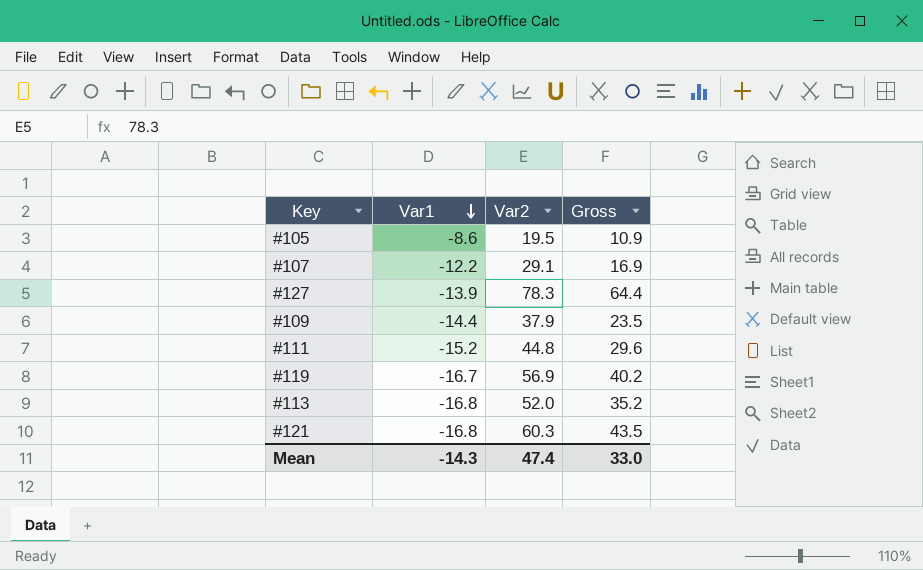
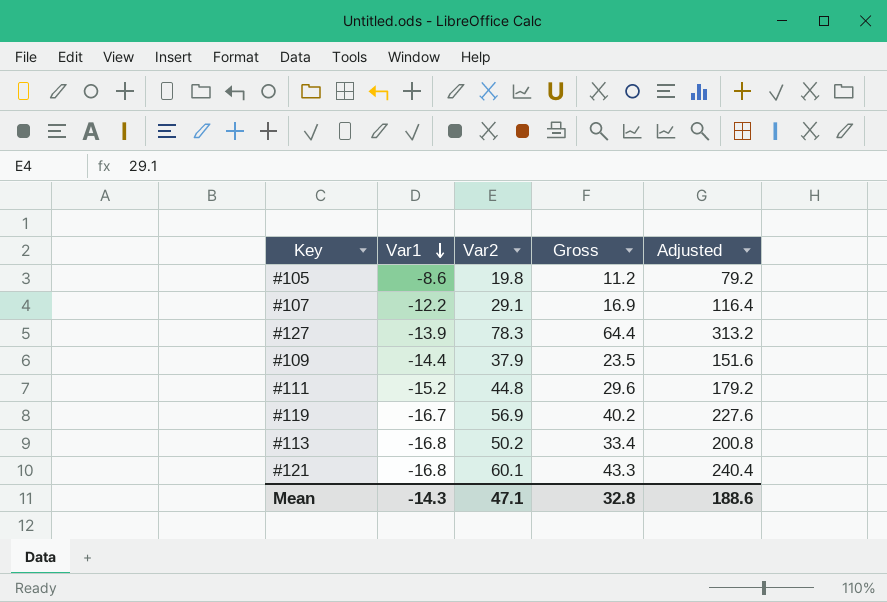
column Adjusted | formula: none -> [Var2] * 4
#105 | Var2: 19.5 -> 19.8
#105 | Gross: 10.9 -> 11.2
#113 | Var2: 52.0 -> 50.2
#113 | Gross: 35.2 -> 33.4
#121 | Var2: 60.3 -> 60.1
#121 | Gross: 43.5 -> 43.3
Mean | Var2: 47.4 -> 47.1
Mean | Gross: 33.0 -> 32.8

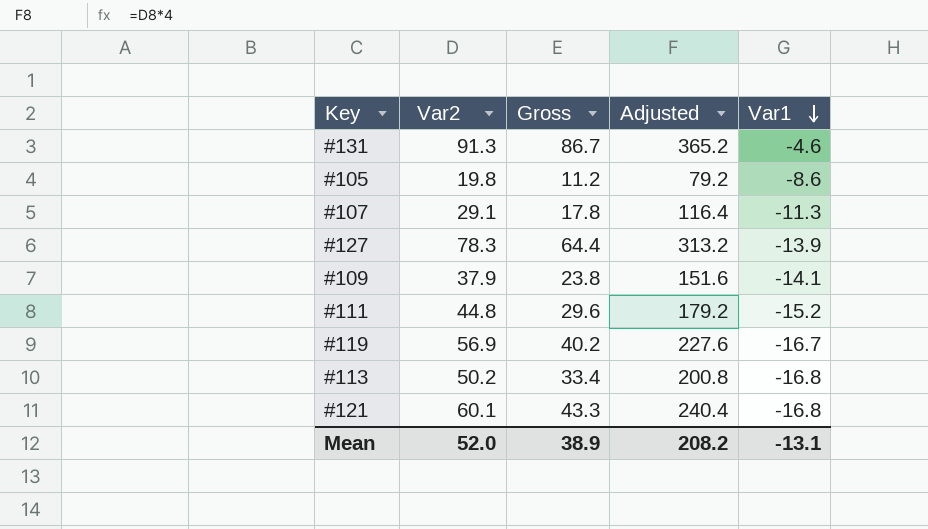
column Var1 | position: 2 -> 5
row #131: none -> 91.3 | 86.7 | 365.2 | -4.6
#107 | Gross: 16.9 -> 17.8
#107 | Var1: -12.2 -> -11.3
#109 | Gross: 23.5 -> 23.8
#109 | Var1: -14.4 -> -14.1
Mean | Var2: 47.1 -> 52.0
Mean | Gross: 32.8 -> 38.9
Mean | Adjusted: 188.6 -> 208.2
Mean | Var1: -14.3 -> -13.1

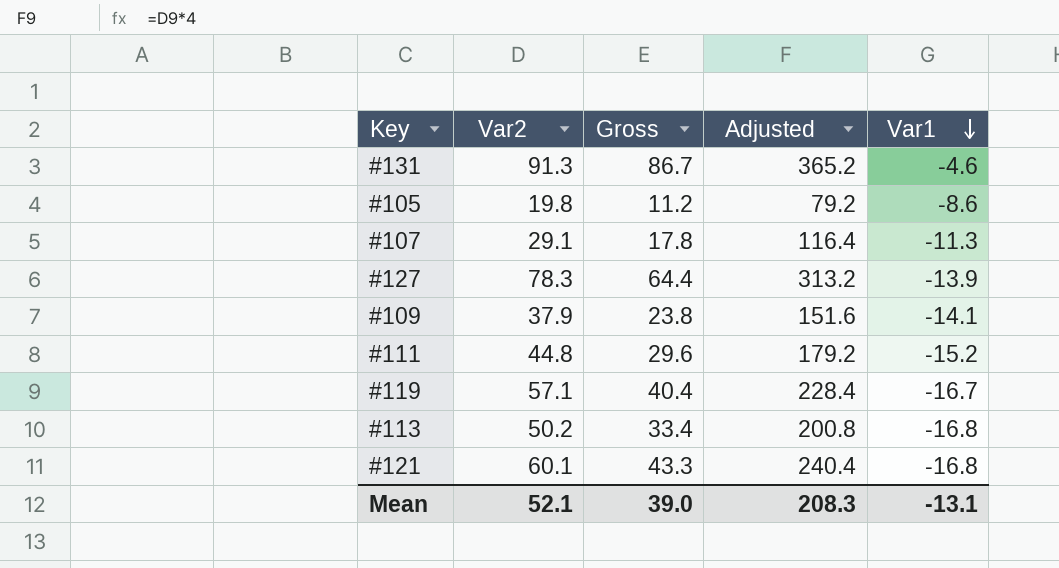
#119 | Var2: 56.9 -> 57.1
#119 | Gross: 40.2 -> 40.4
#119 | Adjusted: 227.6 -> 228.4
Mean | Var2: 52.0 -> 52.1
Mean | Gross: 38.9 -> 39.0
Mean | Adjusted: 208.2 -> 208.3

